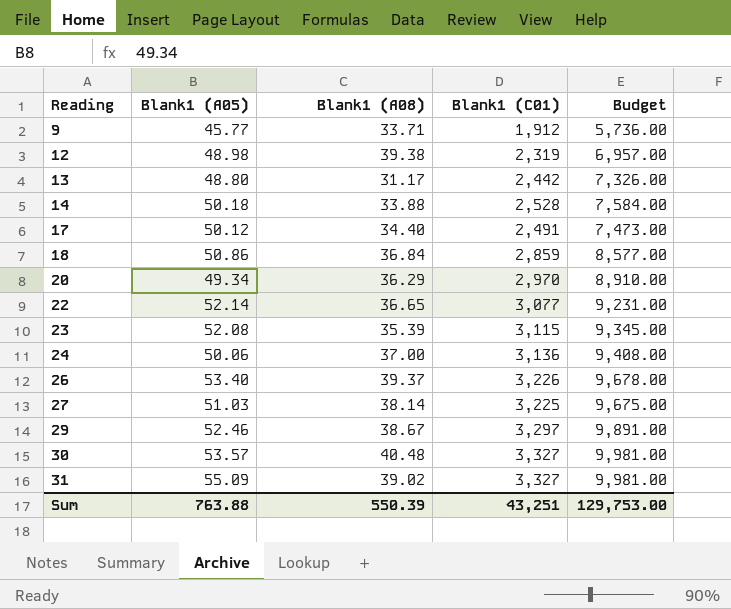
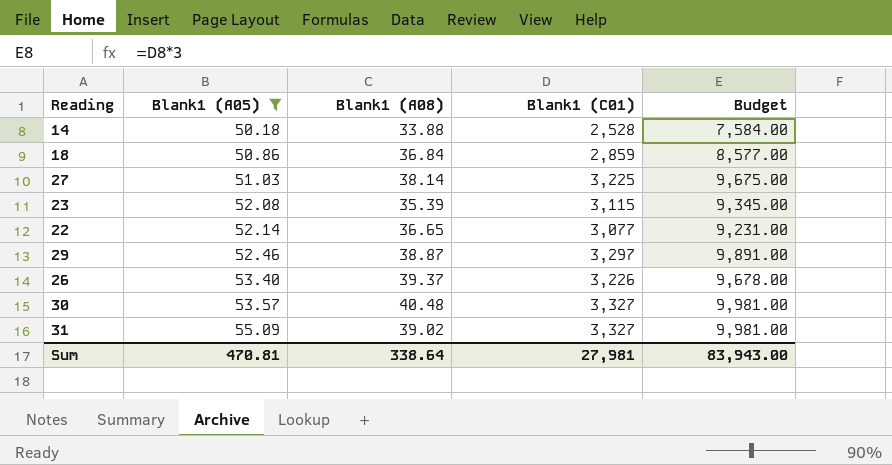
filter: none -> Blank1 (A05) >= 50.18
row order: Reading ascending -> Blank1 (A05) ascending
29 | Blank1 (A08): 38.67 -> 38.87
Sum | Blank1 (A05): 763.88 -> 470.81
Sum | Blank1 (A08): 550.39 -> 338.64
Sum | Blank1 (C01): 43,251 -> 27,981
Sum | Budget: 129,753.00 -> 83,943.00

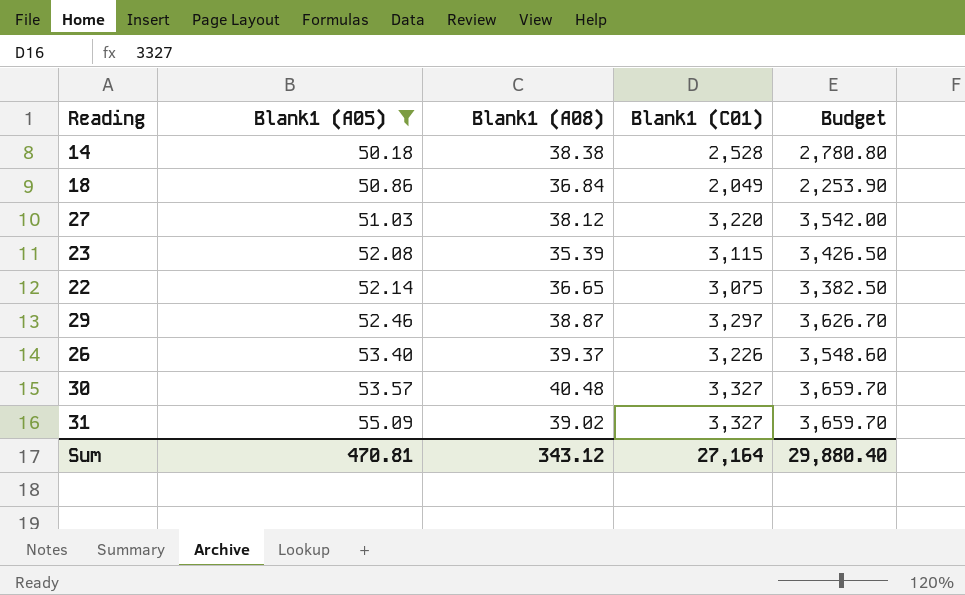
column Budget | formula: [Blank1 (C01)] * 3 -> [Blank1 (C01)] * 1.1
14 | Blank1 (A08): 33.88 -> 38.38
18 | Blank1 (C01): 2,859 -> 2,049
27 | Blank1 (A08): 38.14 -> 38.12
27 | Blank1 (C01): 3,225 -> 3,220
22 | Blank1 (C01): 3,077 -> 3,075
Sum | Blank1 (A08): 338.64 -> 343.12
Sum | Blank1 (C01): 27,981 -> 27,164
Sum | Budget: 83,943.00 -> 29,880.40

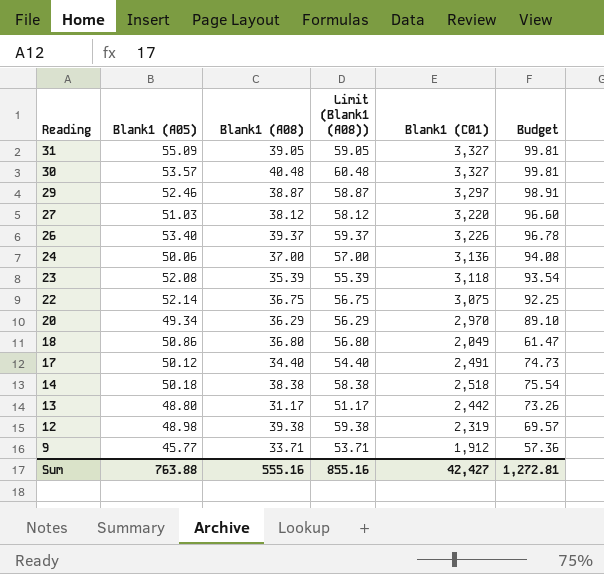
filter: Blank1 (A05) >= 50.18 -> none
row order: Blank1 (A05) ascending -> Reading descending
column Limit (Blank1 (A08)) | formula: none -> [Blank1 (A08)] + 20
column Budget | formula: [Blank1 (C01)] * 1.1 -> [Blank1 (C01)] * 0.03
31 | Blank1 (A08): 39.02 -> 39.05
23 | Blank1 (C01): 3,115 -> 3,118
22 | Blank1 (A08): 36.65 -> 36.75
18 | Blank1 (A08): 36.84 -> 36.80
14 | Blank1 (C01): 2,528 -> 2,518
Sum | Blank1 (A05): 470.81 -> 763.88
Sum | Blank1 (A08): 343.12 -> 555.16
Sum | Blank1 (C01): 27,164 -> 42,427
Sum | Budget: 29,880.40 -> 1,272.81

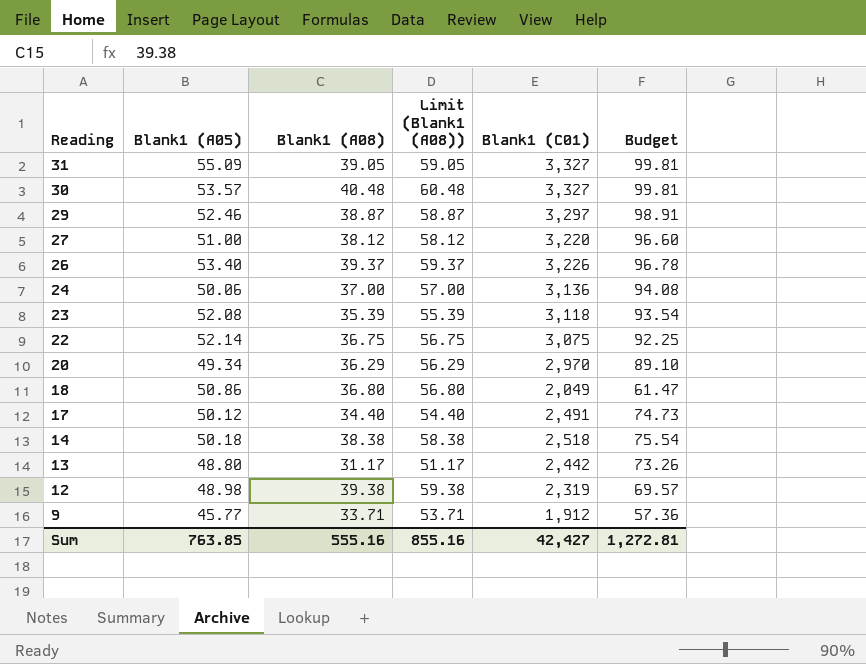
27 | Blank1 (A05): 51.03 -> 51.00
Sum | Blank1 (A05): 763.88 -> 763.85

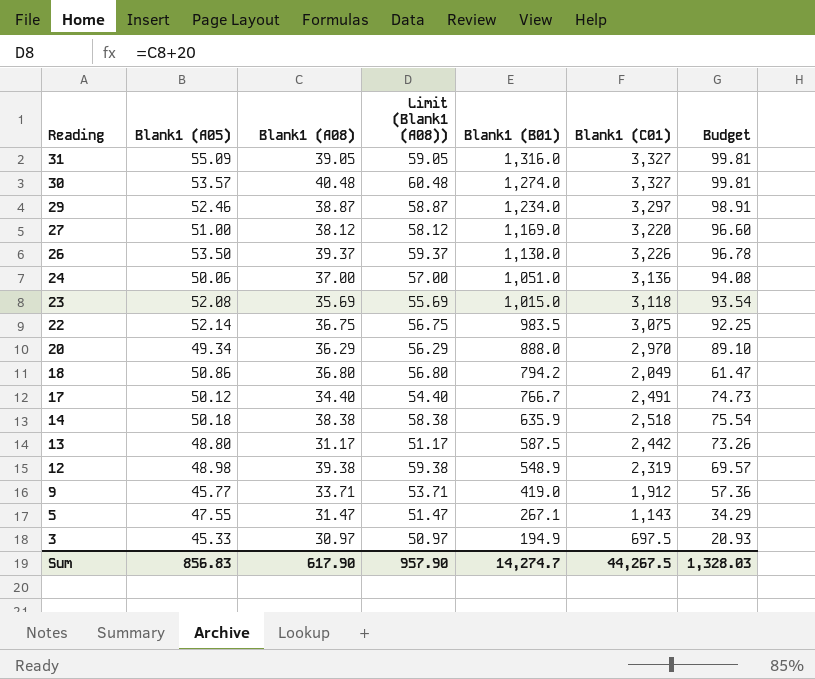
column Blank1 (B01) | position: none -> 5
26 | Blank1 (A05): 53.40 -> 53.50
23 | Blank1 (A08): 35.39 -> 35.69
23 | Limit (Blank1 (A08)): 55.39 -> 55.69
row 5: none -> 47.55 | 31.47 | 51.47 | 267.1 | 1,143 | 34.29
row 3: none -> 45.33 | 30.97 | 50.97 | 194.9 | 697.5 | 20.93
Sum | Blank1 (A05): 763.85 -> 856.83
Sum | Blank1 (A08): 555.16 -> 617.90
Sum | Limit (Blank1 (A08)): 855.16 -> 957.90
Sum | Blank1 (C01): 42,427 -> 44,267.5
Sum | Budget: 1,272.81 -> 1,328.03

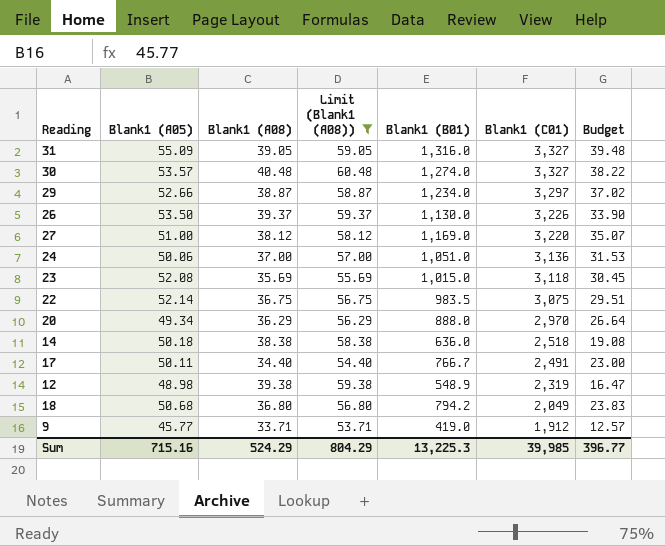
filter: none -> Limit (Blank1 (A08)) >= 53.71
row order: Reading descending -> Blank1 (C01) descending
column Budget | formula: [Blank1 (C01)] * 0.03 -> [Blank1 (B01)] * 0.03
29 | Blank1 (A05): 52.46 -> 52.66
14 | Blank1 (B01): 635.9 -> 636.0
17 | Blank1 (A05): 50.12 -> 50.11
18 | Blank1 (A05): 50.86 -> 50.68
Sum | Blank1 (A05): 856.83 -> 715.16
Sum | Blank1 (A08): 617.90 -> 524.29
Sum | Limit (Blank1 (A08)): 957.90 -> 804.29
Sum | Blank1 (B01): 14,274.7 -> 13,225.3
Sum | Blank1 (C01): 44,267.5 -> 39,985
Sum | Budget: 1,328.03 -> 396.77

